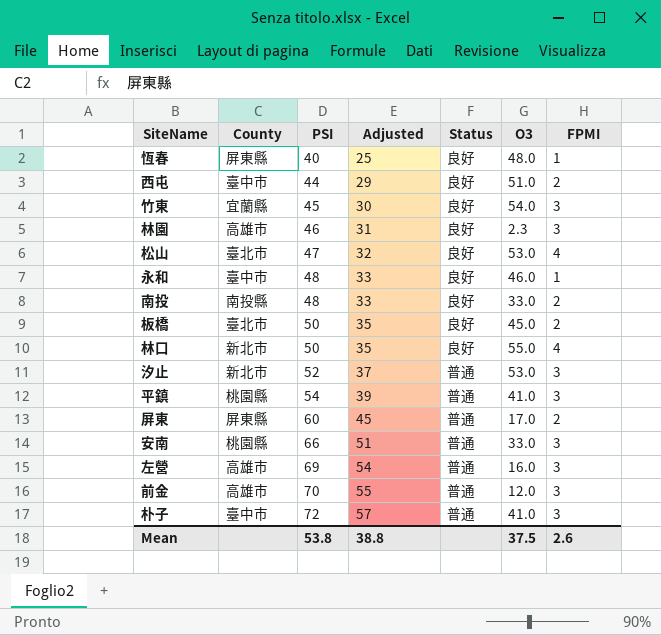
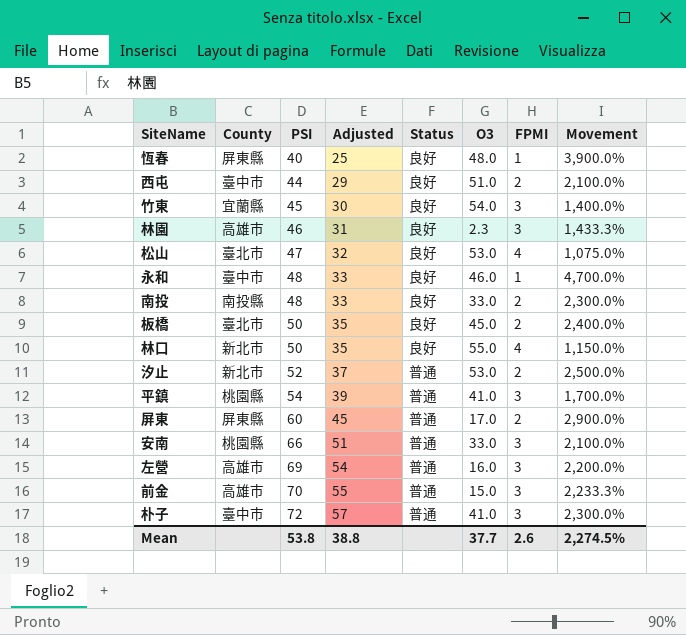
column Movement | formula: none -> ([PSI] - [FPMI]) / [FPMI]
汐止 | FPMI: 3 -> 2
前金 | O3: 12.0 -> 15.0
Mean | O3: 37.5 -> 37.7

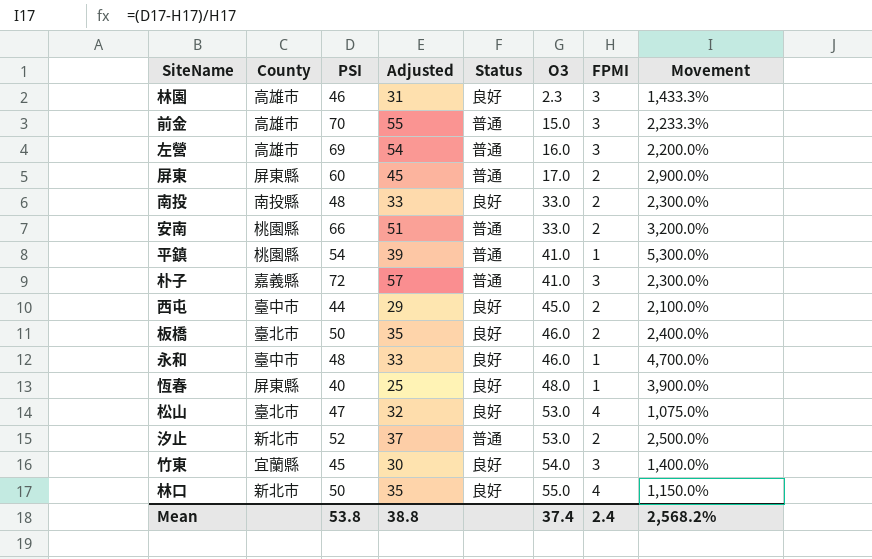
row order: PSI ascending -> O3 ascending
安南 | FPMI: 3 -> 2
安南 | Movement: 2,100.0% -> 3,200.0%
平鎮 | FPMI: 3 -> 1
平鎮 | Movement: 1,700.0% -> 5,300.0%
朴子 | County: 臺中市 -> 嘉義縣
西屯 | O3: 51.0 -> 45.0
板橋 | O3: 45.0 -> 46.0
Mean | O3: 37.7 -> 37.4
Mean | FPMI: 2.6 -> 2.4
Mean | Movement: 2,274.5% -> 2,568.2%

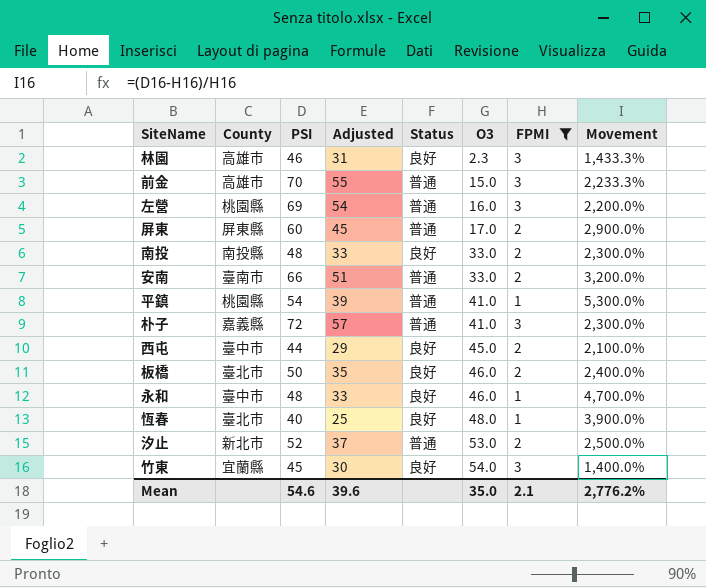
filter: none -> FPMI != 4
左營 | County: 高雄市 -> 桃園縣
安南 | County: 桃園縣 -> 臺南市
恆春 | County: 屏東縣 -> 臺北市
Mean | PSI: 53.8 -> 54.6
Mean | Adjusted: 38.8 -> 39.6
Mean | O3: 37.4 -> 35.0
Mean | FPMI: 2.4 -> 2.1
Mean | Movement: 2,568.2% -> 2,776.2%

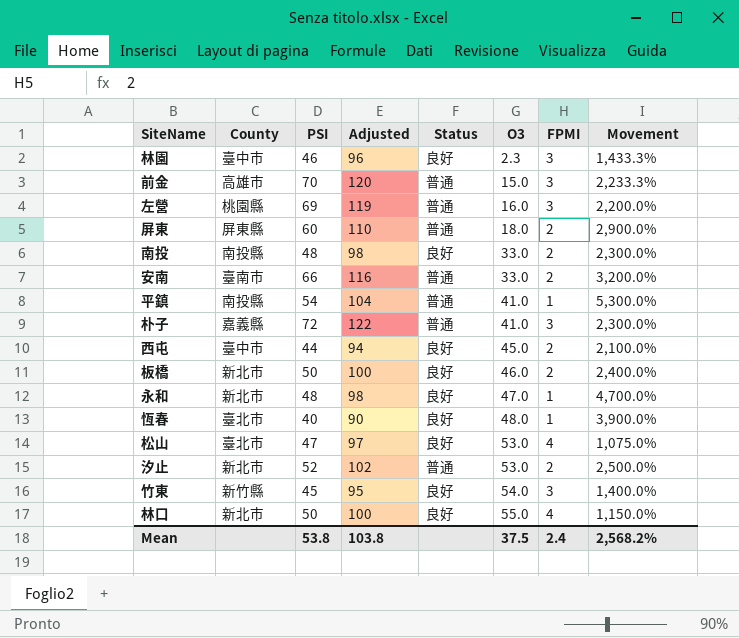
filter: FPMI != 4 -> none
column Adjusted | formula: [PSI] - 15 -> [PSI] + 50
林園 | County: 高雄市 -> 臺中市
屏東 | O3: 17.0 -> 18.0
平鎮 | County: 桃園縣 -> 南投縣
板橋 | County: 臺北市 -> 新北市
永和 | County: 臺中市 -> 新北市
永和 | O3: 46.0 -> 47.0
竹東 | County: 宜蘭縣 -> 新竹縣
Mean | PSI: 54.6 -> 53.8
Mean | Adjusted: 39.6 -> 103.8
Mean | O3: 35.0 -> 37.5
Mean | FPMI: 2.1 -> 2.4
Mean | Movement: 2,776.2% -> 2,568.2%

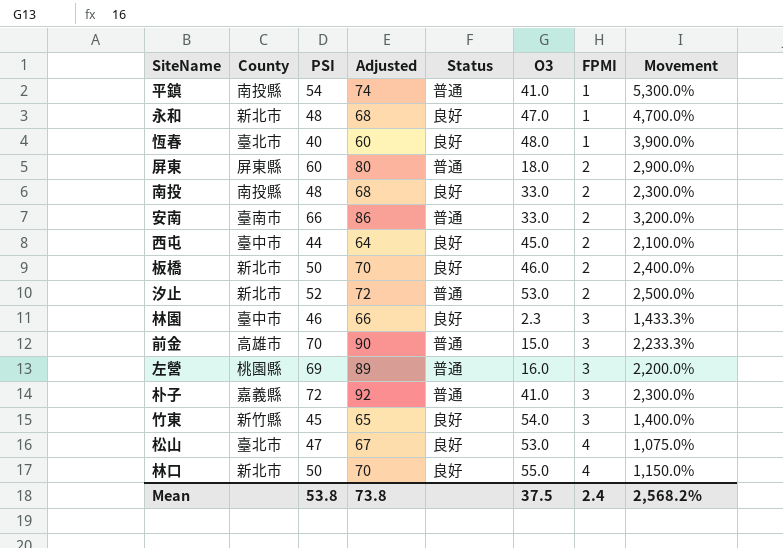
row order: O3 ascending -> FPMI ascending
column Adjusted | formula: [PSI] + 50 -> [PSI] + 20
Mean | Adjusted: 103.8 -> 73.8

